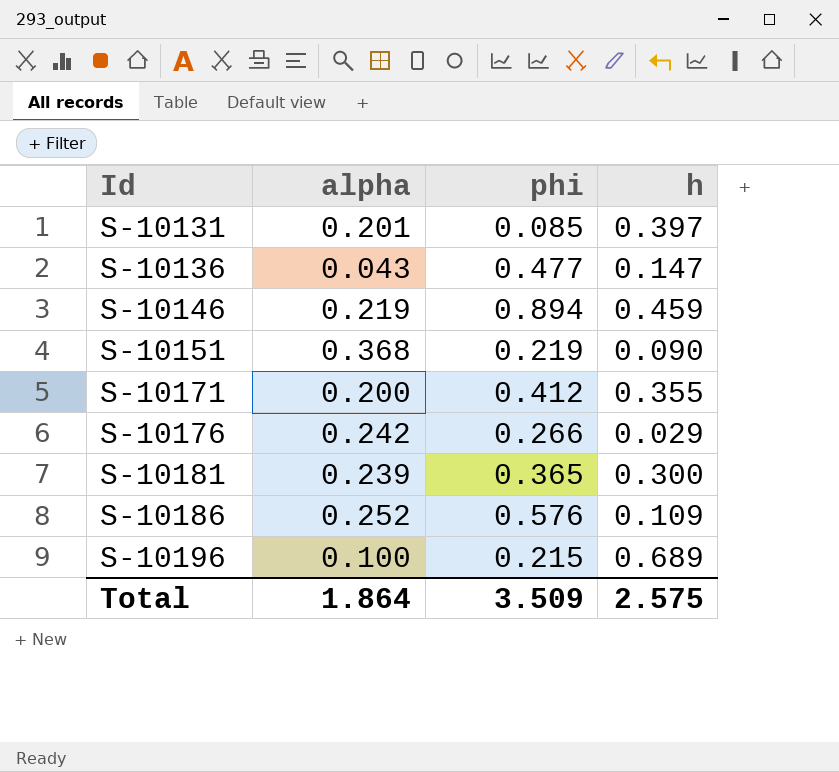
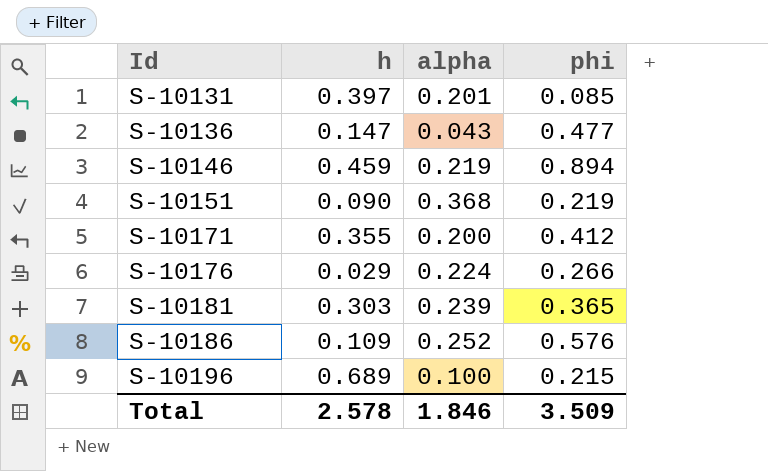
column h | position: 4 -> 2
S-10176 | alpha: 0.242 -> 0.224
S-10181 | h: 0.300 -> 0.303
Total | h: 2.575 -> 2.578
Total | alpha: 1.864 -> 1.846

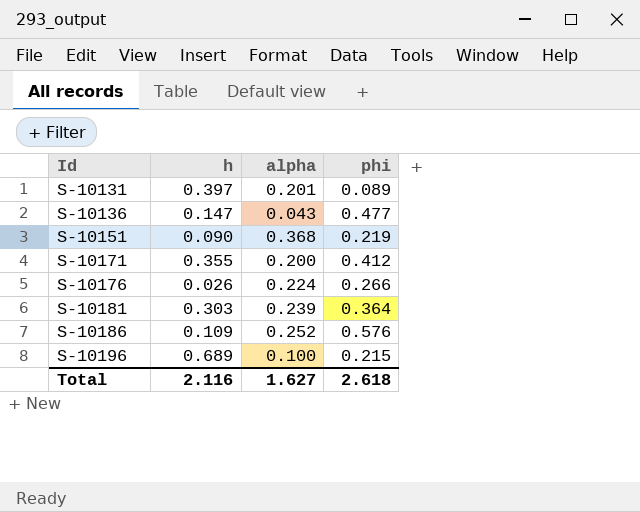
row S-10146: 0.459 | 0.219 | 0.894 -> none
S-10131 | phi: 0.085 -> 0.089
S-10176 | h: 0.029 -> 0.026
S-10181 | phi: 0.365 -> 0.364
Total | h: 2.578 -> 2.116
Total | alpha: 1.846 -> 1.627
Total | phi: 3.509 -> 2.618

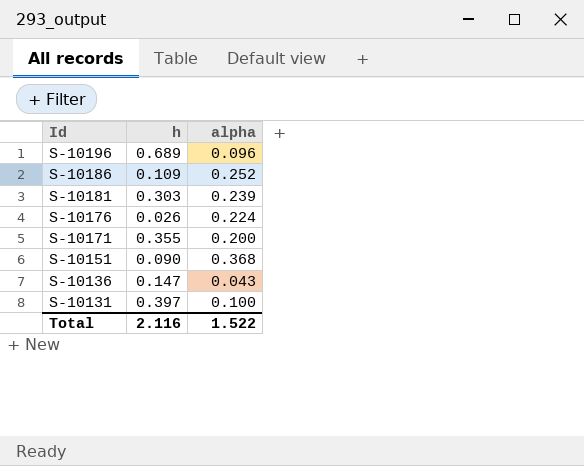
row order: Id ascending -> Id descending
column phi | position: 4 -> none
S-10196 | alpha: 0.100 -> 0.096
S-10131 | alpha: 0.201 -> 0.100
Total | alpha: 1.627 -> 1.522

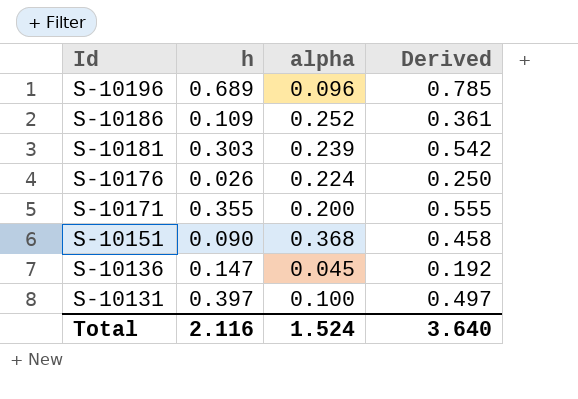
column Derived | formula: none -> [h] + [alpha]
S-10136 | alpha: 0.043 -> 0.045
Total | alpha: 1.522 -> 1.524

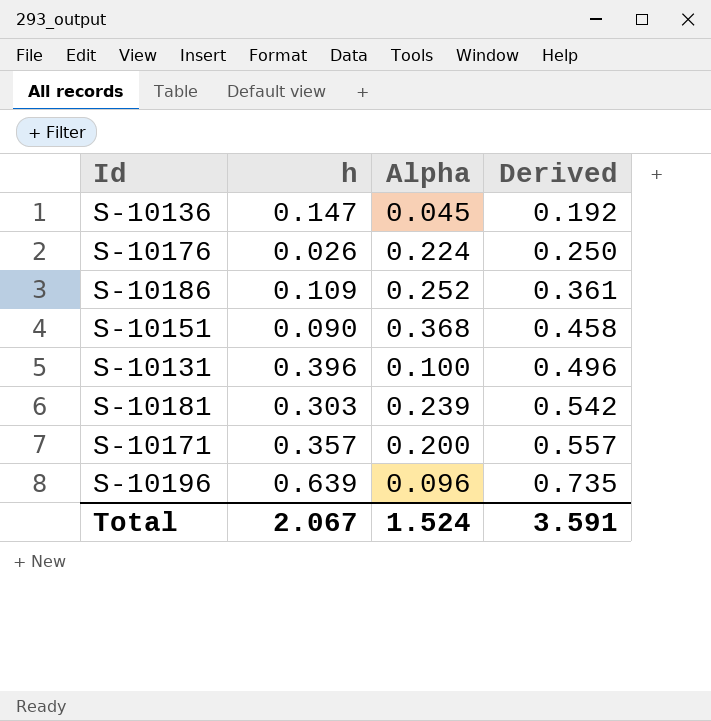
row order: Id descending -> Derived ascending
column name: alpha -> Alpha
S-10131 | h: 0.397 -> 0.396
S-10131 | Derived: 0.497 -> 0.496
S-10171 | h: 0.355 -> 0.357
S-10171 | Derived: 0.555 -> 0.557
S-10196 | h: 0.689 -> 0.639
S-10196 | Derived: 0.785 -> 0.735
Total | h: 2.116 -> 2.067
Total | Derived: 3.640 -> 3.591

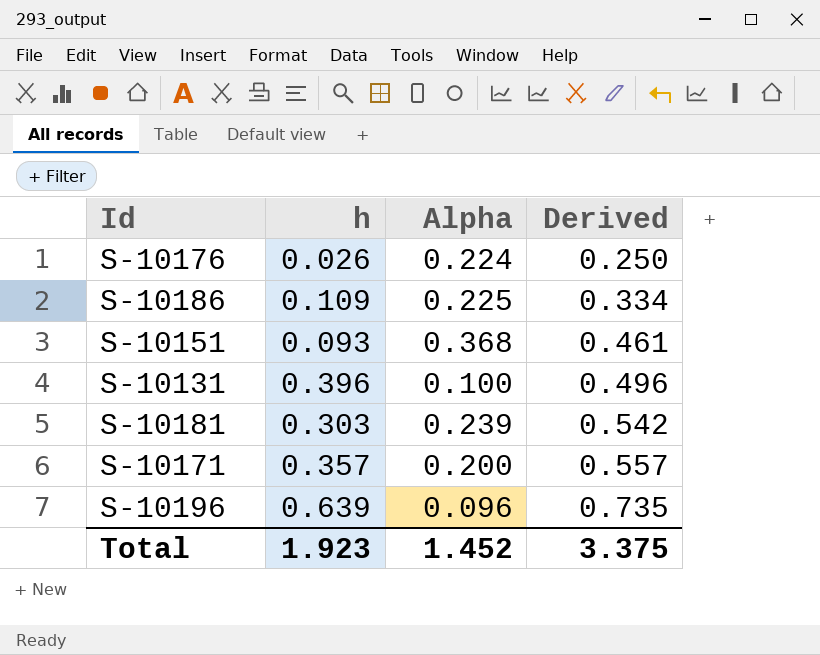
row S-10136: 0.147 | 0.045 | 0.192 -> none
S-10186 | Alpha: 0.252 -> 0.225
S-10186 | Derived: 0.361 -> 0.334
S-10151 | h: 0.090 -> 0.093
S-10151 | Derived: 0.458 -> 0.461
Total | h: 2.067 -> 1.923
Total | Alpha: 1.524 -> 1.452
Total | Derived: 3.591 -> 3.375

